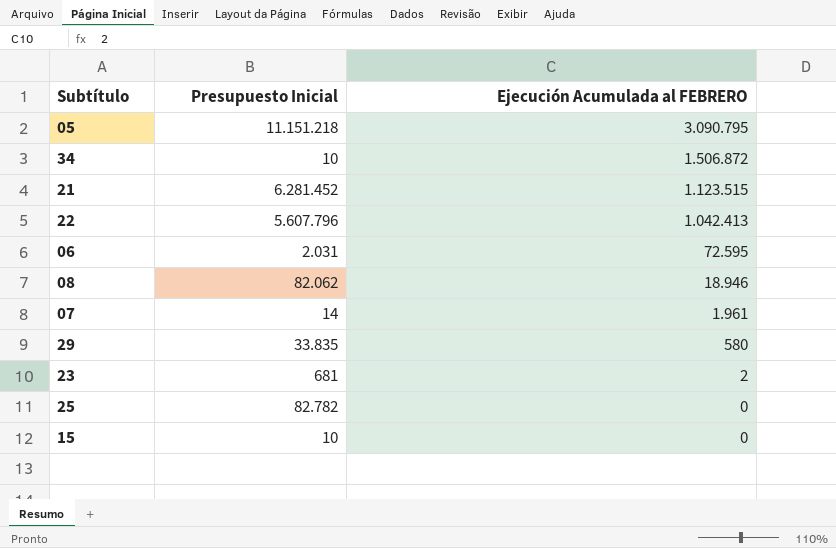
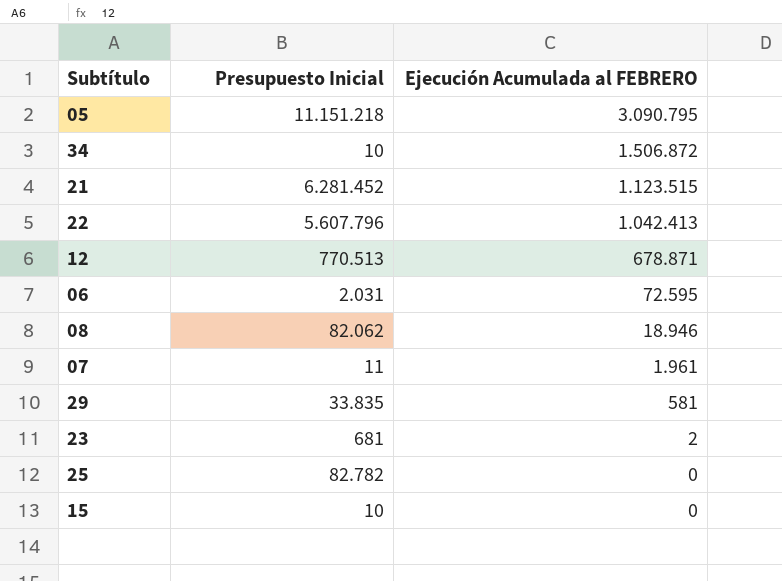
row 12: none -> 770.513 | 678.871
07 | Presupuesto Inicial: 14 -> 11
29 | Ejecución Acumulada al FEBRERO: 580 -> 581

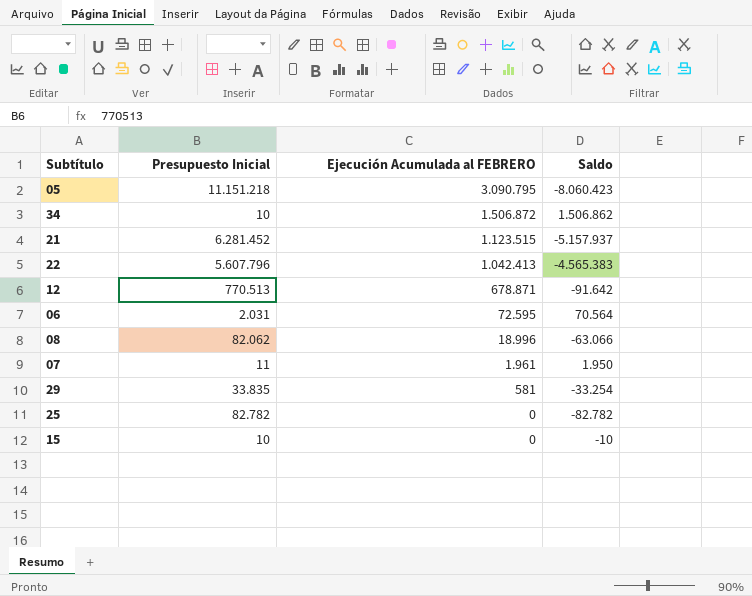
column Saldo | formula: none -> [Ejecución Acumulada al FEBRERO] - [Presupuesto Inicial]
row 23: 681 | 2 -> none
08 | Ejecución Acumulada al FEBRERO: 18.946 -> 18.996

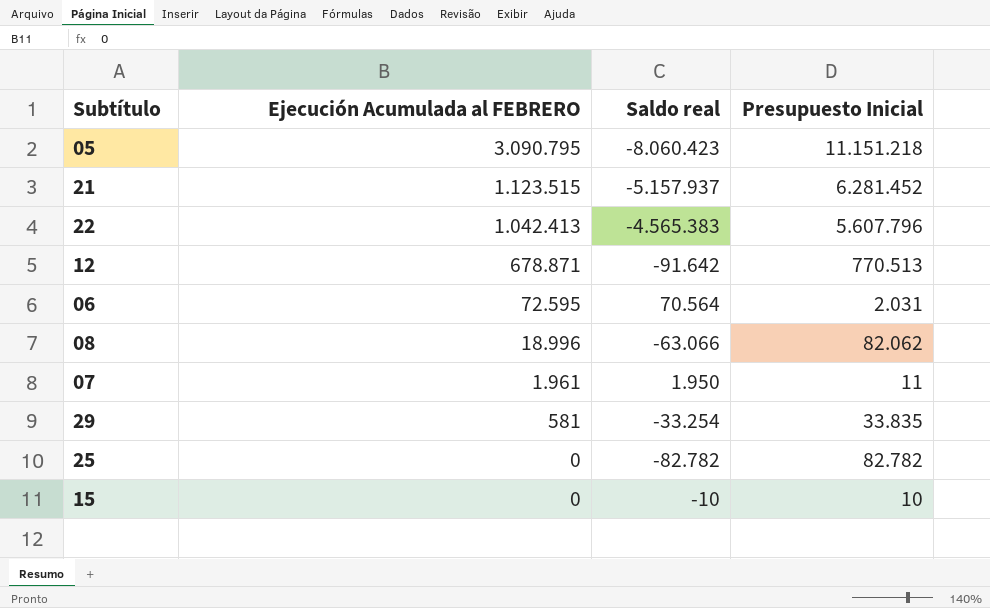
column name: Saldo -> Saldo real
column Presupuesto Inicial | position: 2 -> 4
row 34: 10 | 1.506.872 | 1.506.862 -> none

